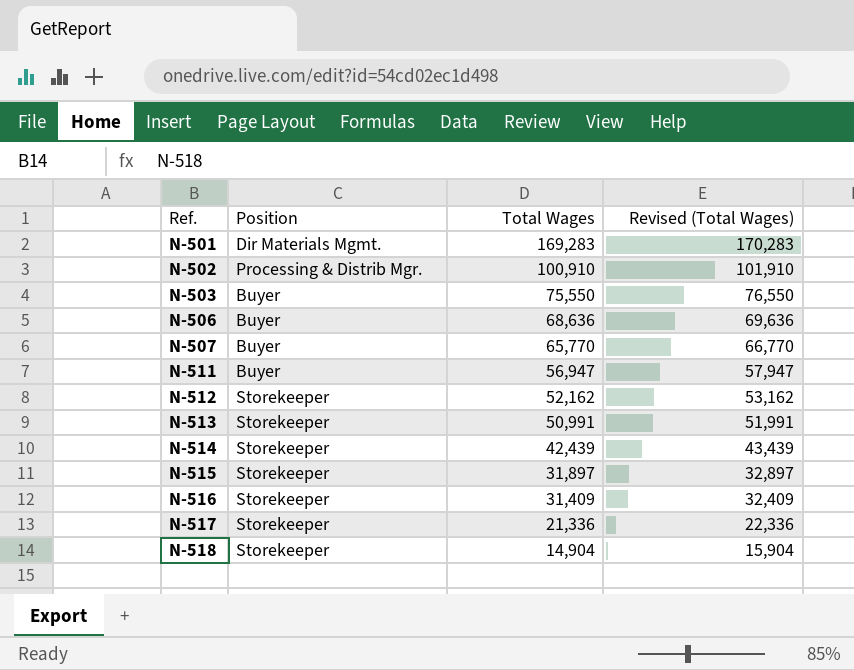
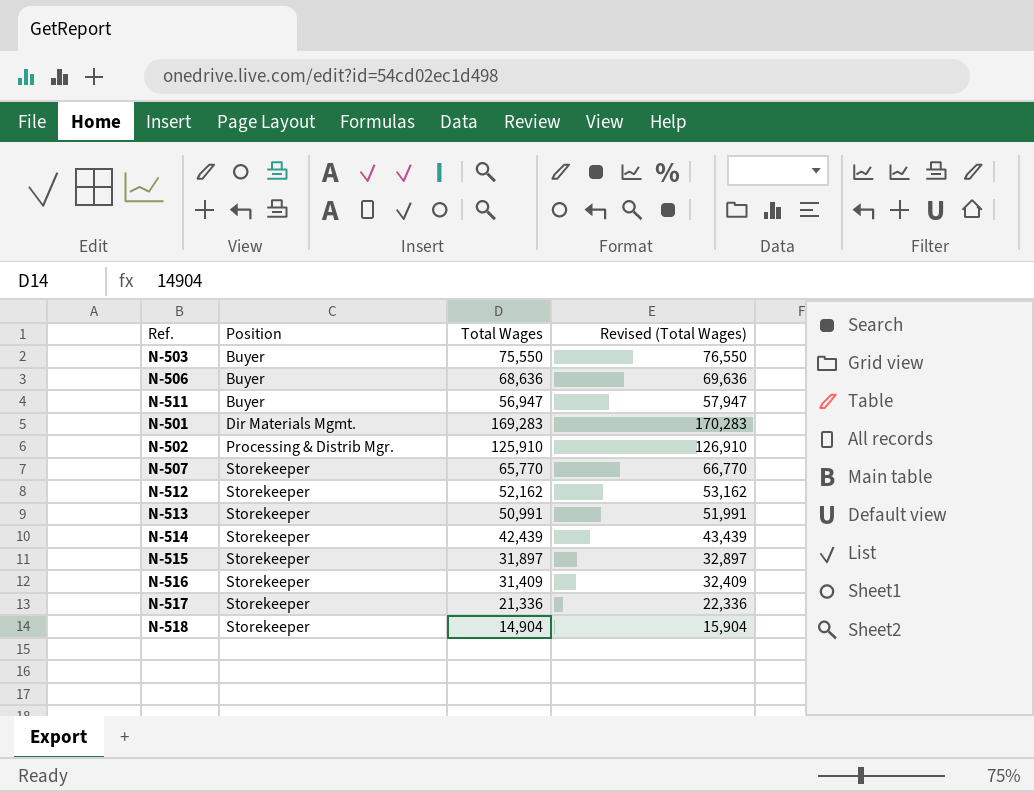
row order: Ref. ascending -> Position ascending
N-502 | Total Wages: 100,910 -> 125,910
N-502 | Revised (Total Wages): 101,910 -> 126,910
N-507 | Position: Buyer -> Storekeeper

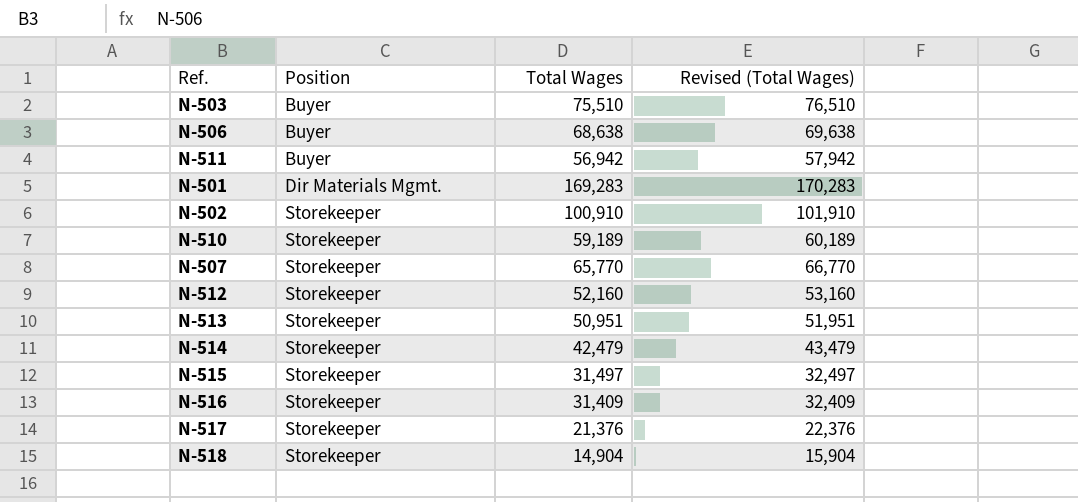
N-503 | Total Wages: 75,550 -> 75,510
N-503 | Revised (Total Wages): 76,550 -> 76,510
N-506 | Total Wages: 68,636 -> 68,638
N-506 | Revised (Total Wages): 69,636 -> 69,638
N-511 | Total Wages: 56,947 -> 56,942
N-511 | Revised (Total Wages): 57,947 -> 57,942
N-502 | Position: Processing & Distrib Mgr. -> Storekeeper
N-502 | Total Wages: 125,910 -> 100,910
N-502 | Revised (Total Wages): 126,910 -> 101,910
row N-510: none -> Storekeeper | 59,189 | 60,189
N-512 | Total Wages: 52,162 -> 52,160
N-512 | Revised (Total Wages): 53,162 -> 53,160
N-513 | Total Wages: 50,991 -> 50,951
N-513 | Revised (Total Wages): 51,991 -> 51,951
N-514 | Total Wages: 42,439 -> 42,479
N-514 | Revised (Total Wages): 43,439 -> 43,479
N-515 | Total Wages: 31,897 -> 31,497
N-515 | Revised (Total Wages): 32,897 -> 32,497
N-517 | Total Wages: 21,336 -> 21,376
N-517 | Revised (Total Wages): 22,336 -> 22,376

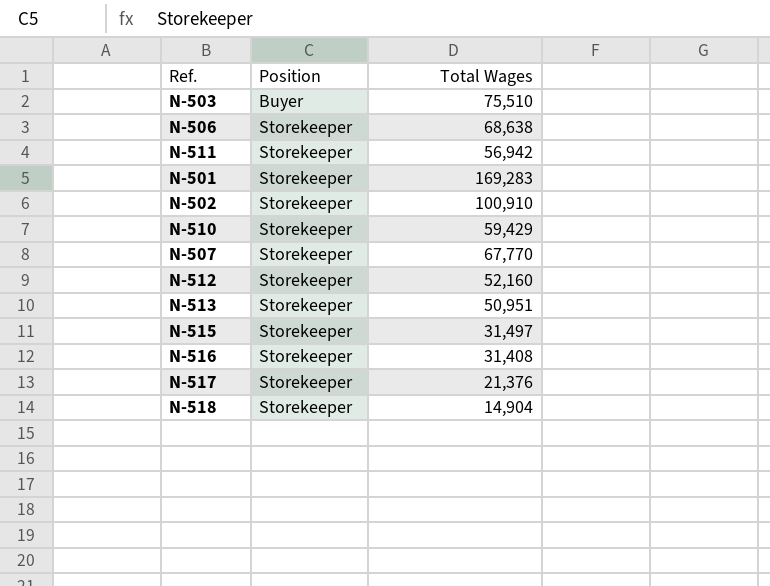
column Revised (Total Wages) | formula: [Total Wages] + 1000 -> none
row N-514: Storekeeper | 42,479 | 43,479 -> none
N-506 | Position: Buyer -> Storekeeper
N-511 | Position: Buyer -> Storekeeper
N-501 | Position: Dir Materials Mgmt. -> Storekeeper
N-510 | Total Wages: 59,189 -> 59,429
N-507 | Total Wages: 65,770 -> 67,770
N-516 | Total Wages: 31,409 -> 31,408

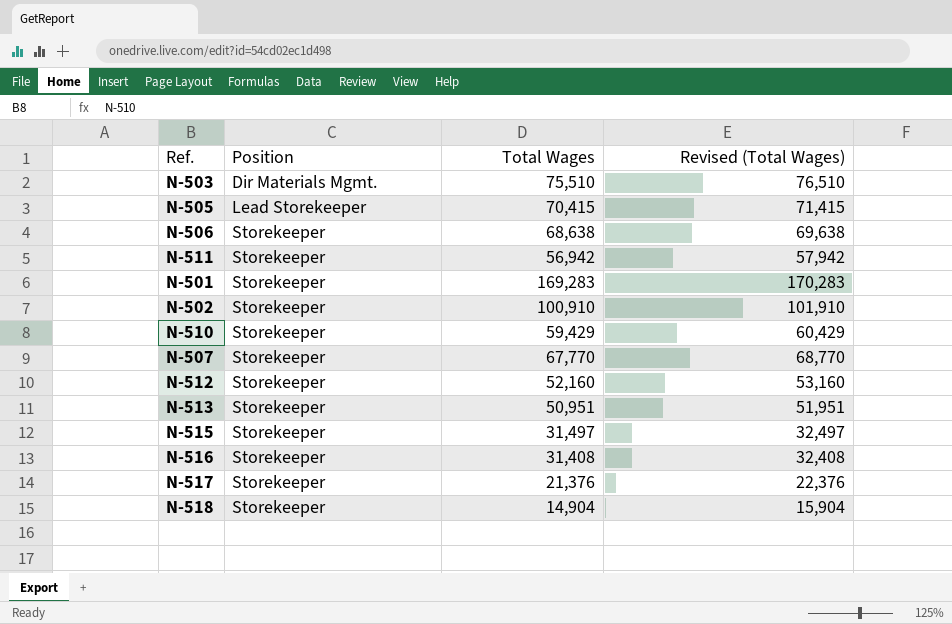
column Revised (Total Wages) | formula: none -> [Total Wages] + 1000
N-503 | Position: Buyer -> Dir Materials Mgmt.
row N-505: none -> Lead Storekeeper | 70,415 | 71,415

